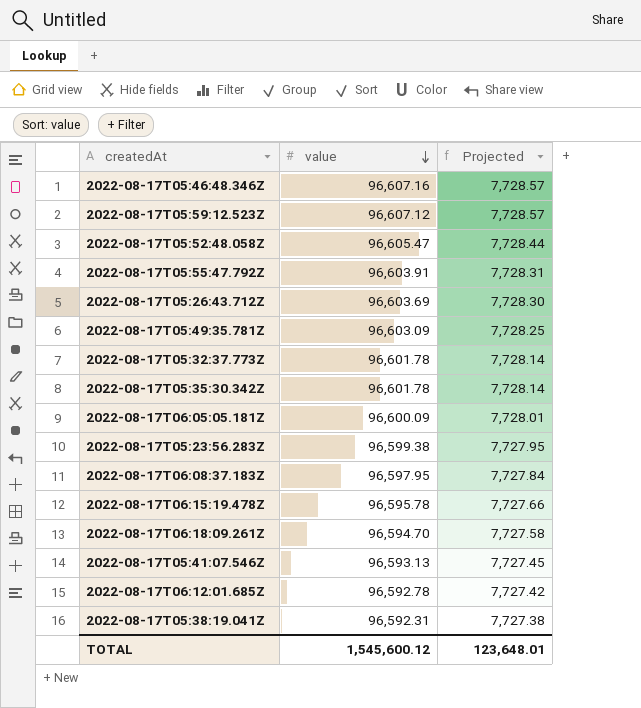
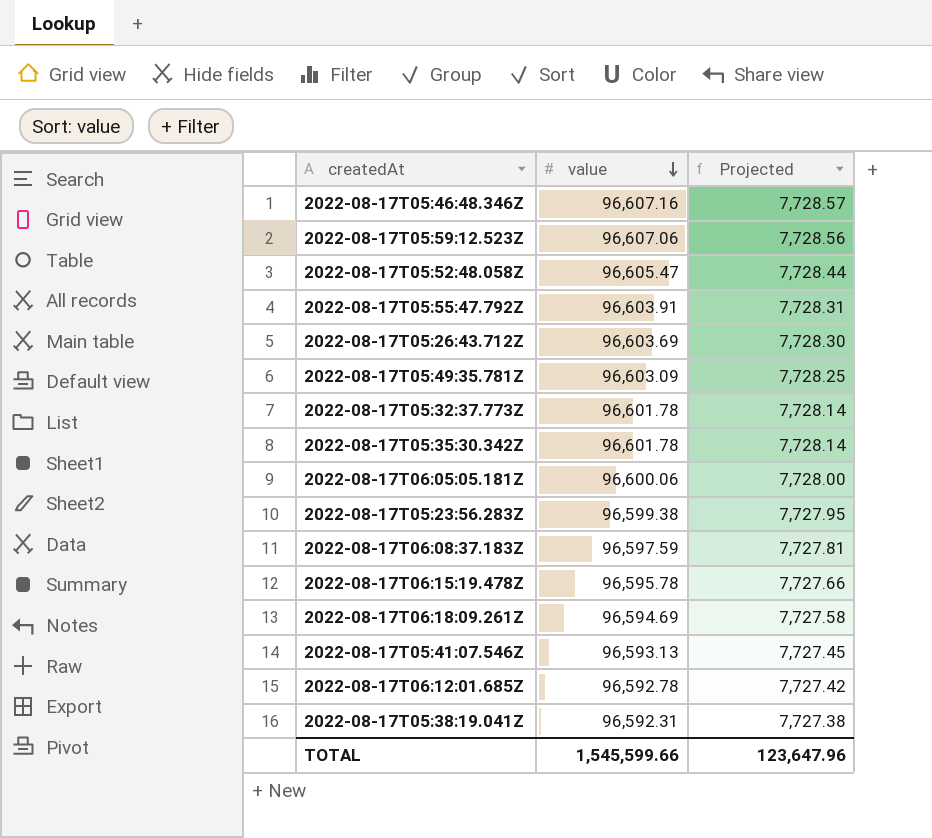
2022-08-17T05:59:12.523Z | value: 96,607.12 -> 96,607.06
2022-08-17T05:59:12.523Z | Projected: 7,728.57 -> 7,728.56
2022-08-17T06:05:05.181Z | value: 96,600.09 -> 96,600.06
2022-08-17T06:05:05.181Z | Projected: 7,728.01 -> 7,728.00
2022-08-17T06:08:37.183Z | value: 96,597.95 -> 96,597.59
2022-08-17T06:08:37.183Z | Projected: 7,727.84 -> 7,727.81
2022-08-17T06:18:09.261Z | value: 96,594.70 -> 96,594.69
TOTAL | value: 1,545,600.12 -> 1,545,599.66
TOTAL | Projected: 123,648.01 -> 123,647.96

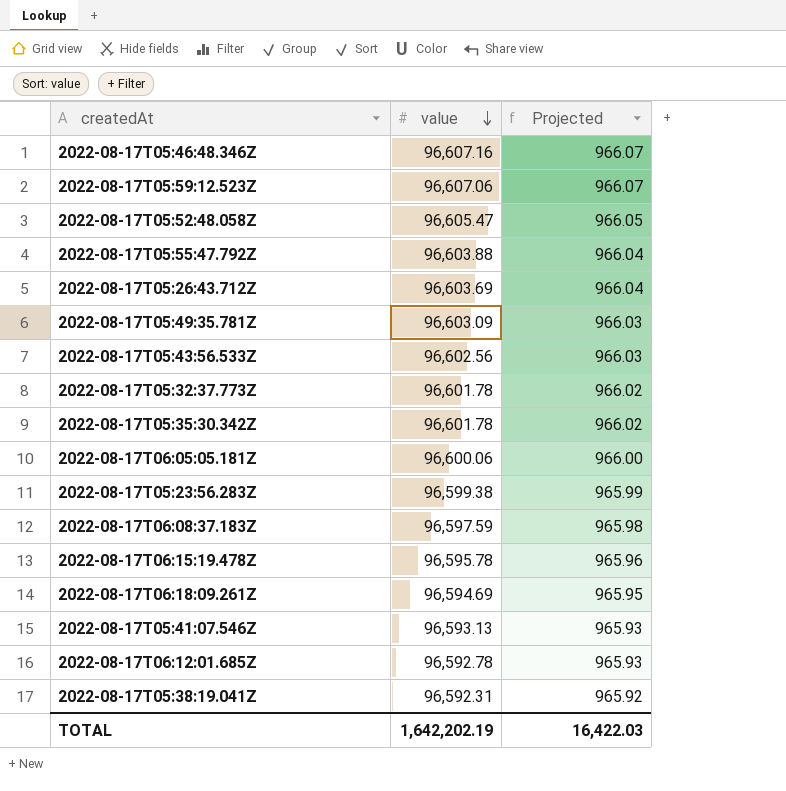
column Projected | formula: [value] * 0.08 -> [value] * 0.01
2022-08-17T05:55:47.792Z | value: 96,603.91 -> 96,603.88
row 2022-08-17T05:43:56.533Z: none -> 96,602.56 | 966.03
TOTAL | value: 1,545,599.66 -> 1,642,202.19
TOTAL | Projected: 123,647.96 -> 16,422.03

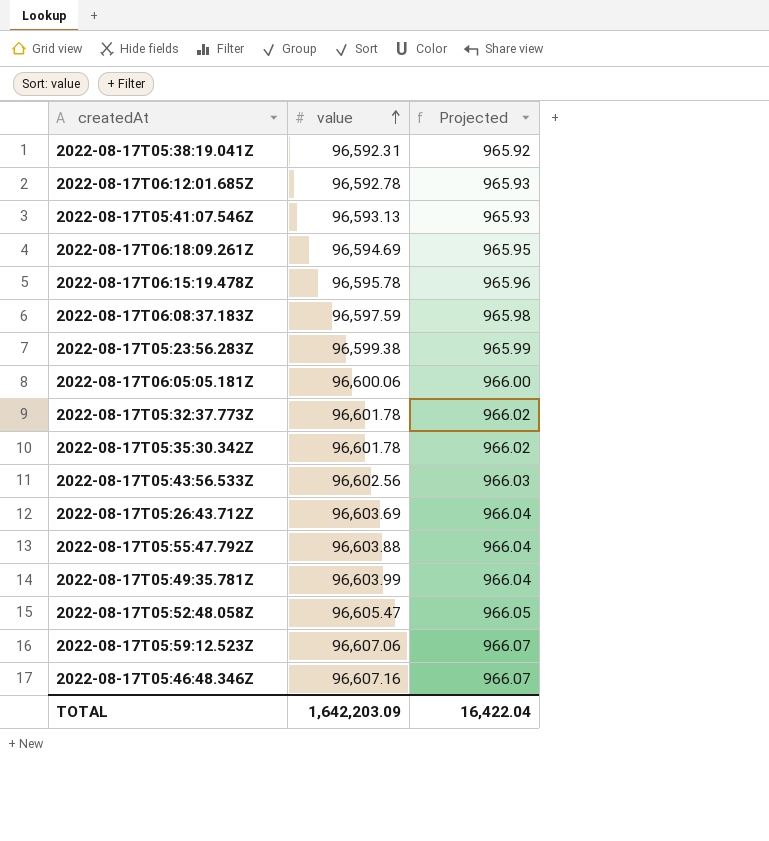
row order: value descending -> value ascending
2022-08-17T05:49:35.781Z | value: 96,603.09 -> 96,603.99
2022-08-17T05:49:35.781Z | Projected: 966.03 -> 966.04
TOTAL | value: 1,642,202.19 -> 1,642,203.09
TOTAL | Projected: 16,422.03 -> 16,422.04

